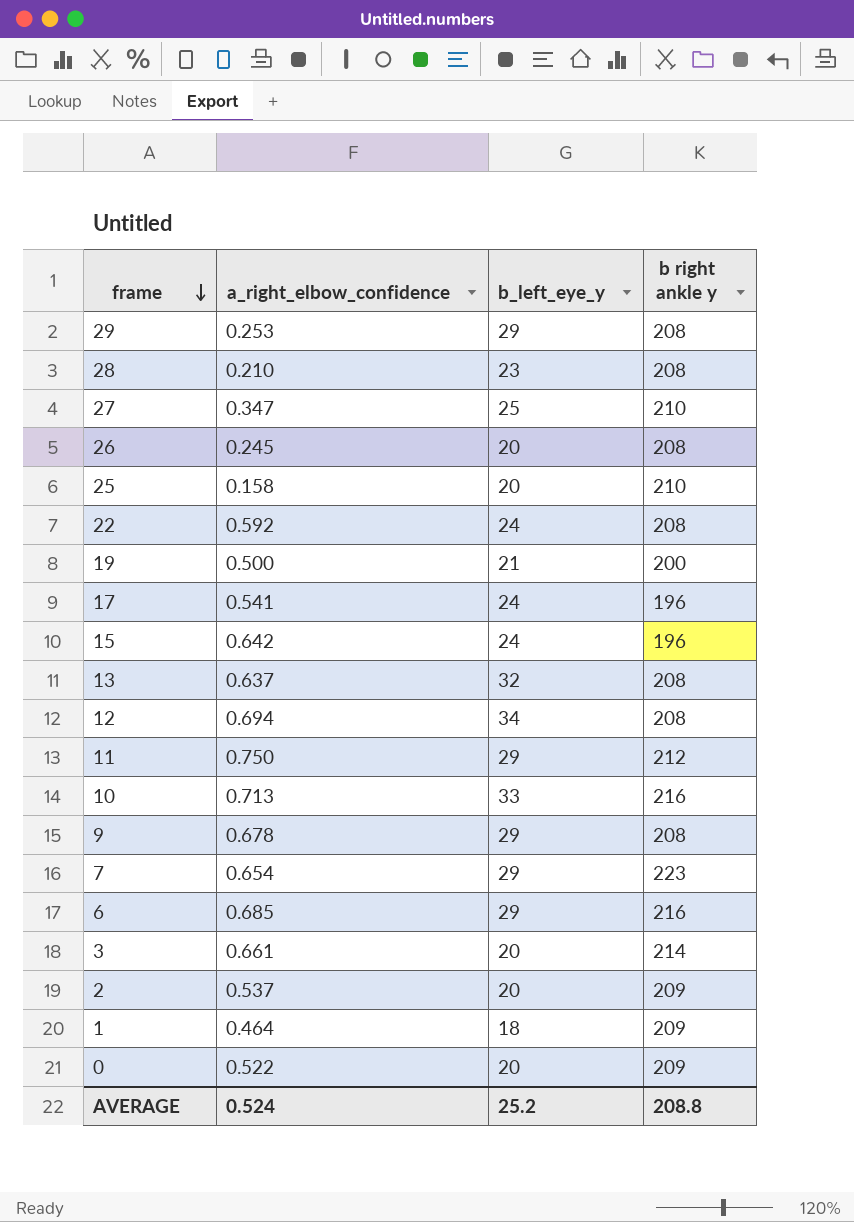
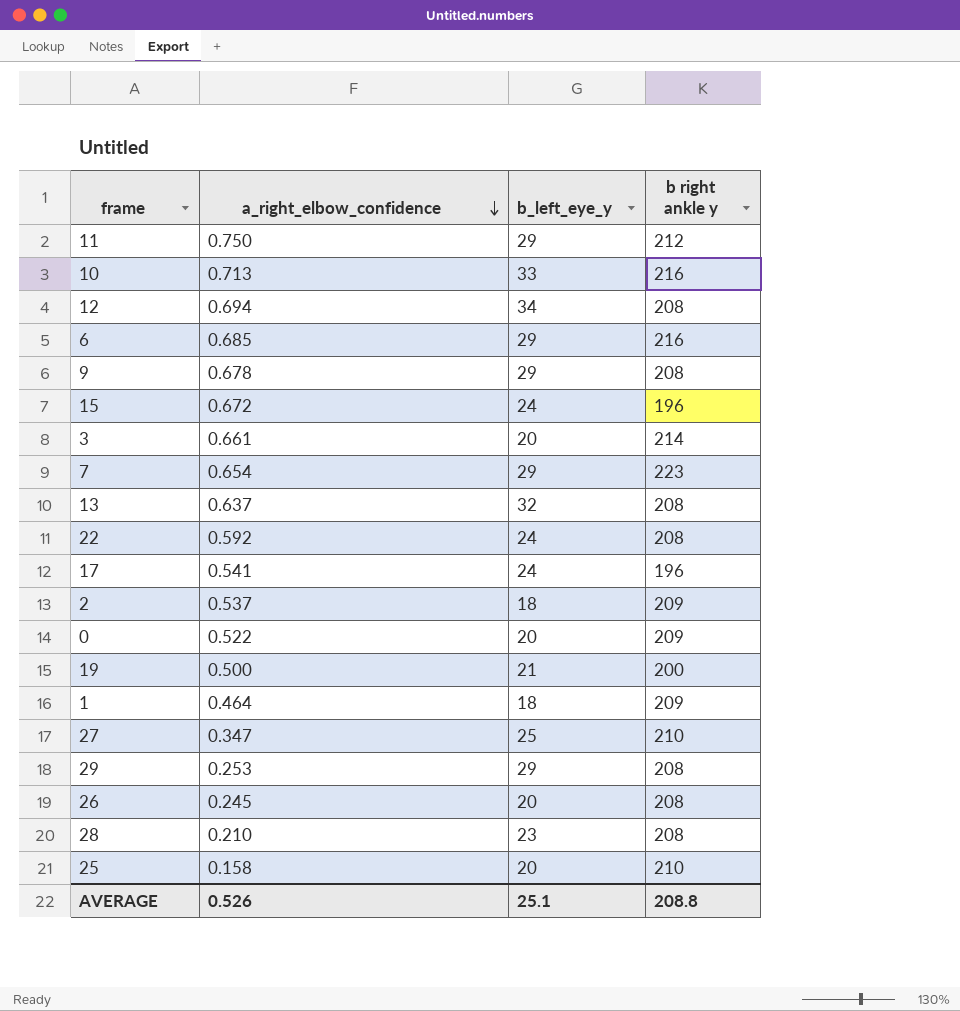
row order: frame descending -> a_right_elbow_confidence descending
15 | a_right_elbow_confidence: 0.642 -> 0.672
2 | b_left_eye_y: 20 -> 18
AVERAGE | a_right_elbow_confidence: 0.524 -> 0.526
AVERAGE | b_left_eye_y: 25.2 -> 25.1

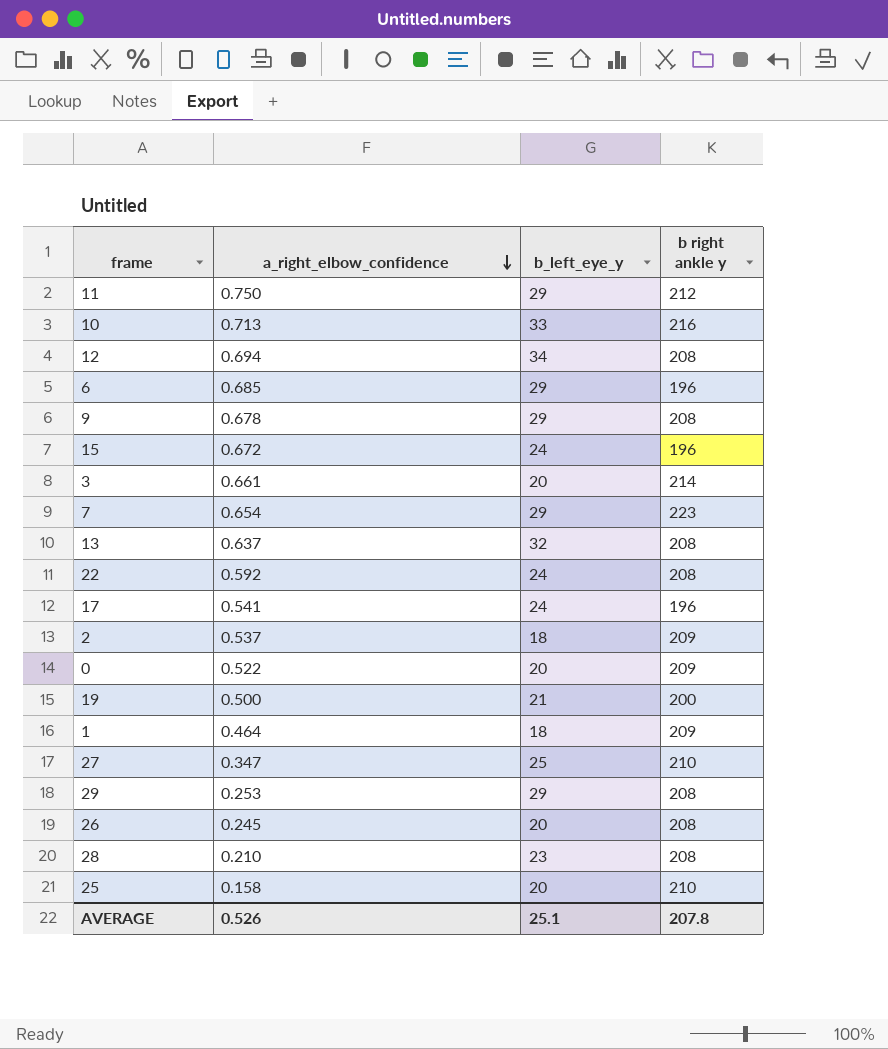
6 | b right ankle y: 216 -> 196
AVERAGE | b right ankle y: 208.8 -> 207.8

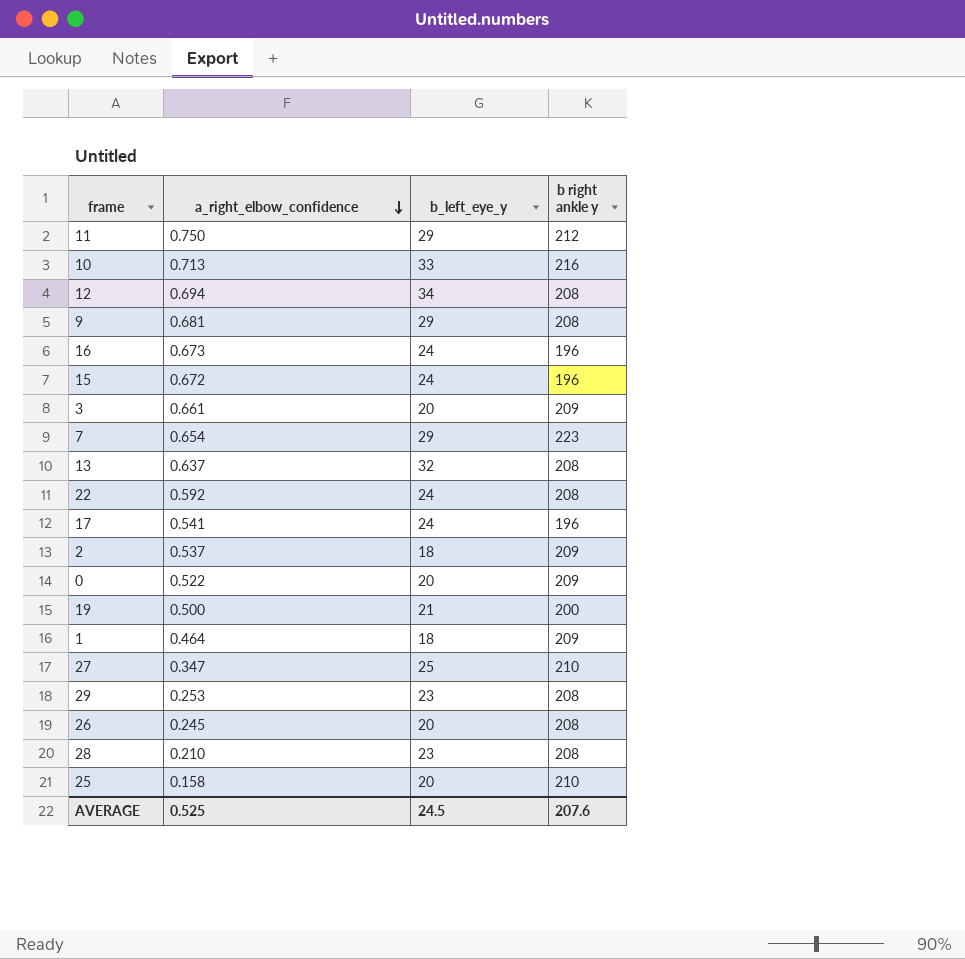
row 6: 0.685 | 29 | 196 -> none
9 | a_right_elbow_confidence: 0.678 -> 0.681
row 16: none -> 0.673 | 24 | 196
3 | b right ankle y: 214 -> 209
29 | b_left_eye_y: 29 -> 23
AVERAGE | a_right_elbow_confidence: 0.526 -> 0.525
AVERAGE | b_left_eye_y: 25.1 -> 24.5
AVERAGE | b right ankle y: 207.8 -> 207.6

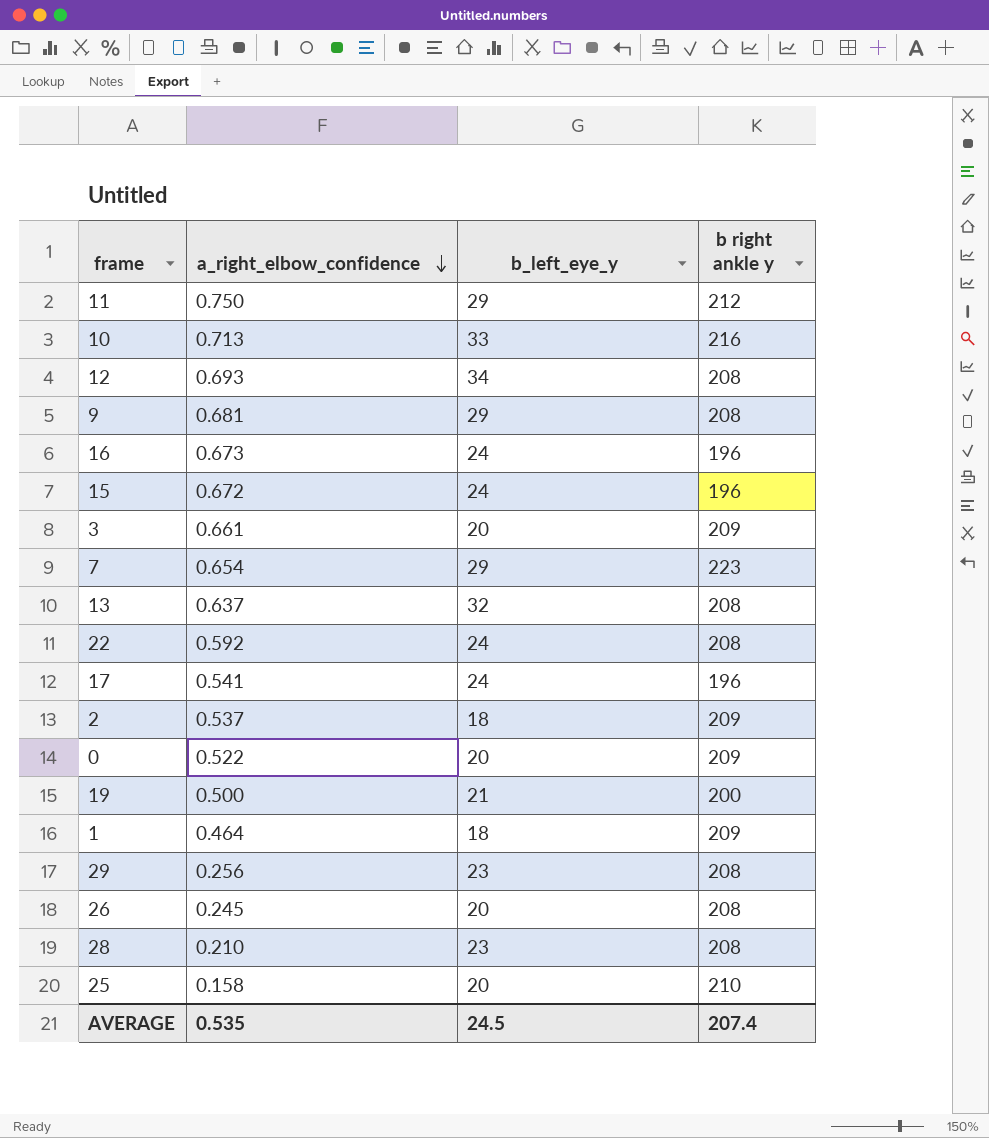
row 27: 0.347 | 25 | 210 -> none
12 | a_right_elbow_confidence: 0.694 -> 0.693
29 | a_right_elbow_confidence: 0.253 -> 0.256
AVERAGE | a_right_elbow_confidence: 0.525 -> 0.535
AVERAGE | b right ankle y: 207.6 -> 207.4

